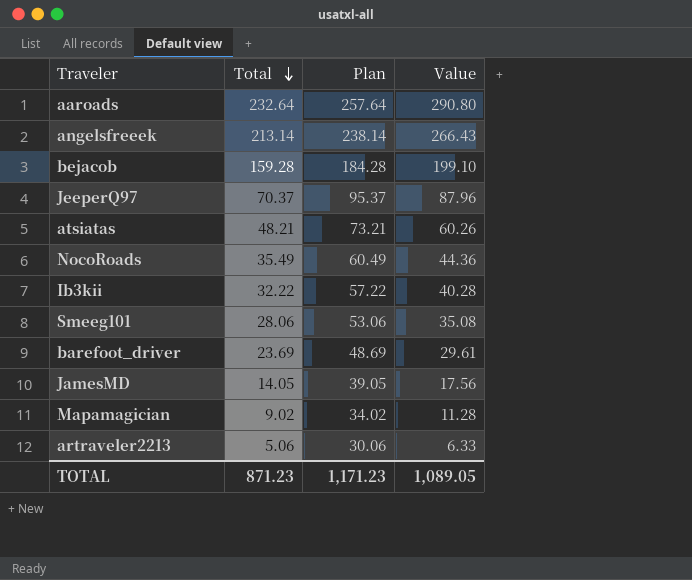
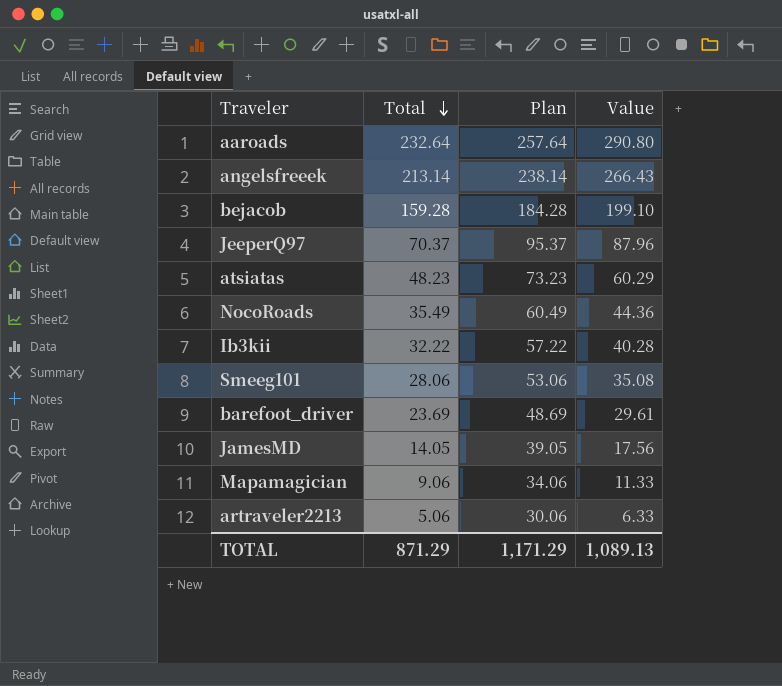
atsiatas | Total: 48.21 -> 48.23
atsiatas | Plan: 73.21 -> 73.23
atsiatas | Value: 60.26 -> 60.29
Mapamagician | Total: 9.02 -> 9.06
Mapamagician | Plan: 34.02 -> 34.06
Mapamagician | Value: 11.28 -> 11.33
TOTAL | Total: 871.23 -> 871.29
TOTAL | Plan: 1,171.23 -> 1,171.29
TOTAL | Value: 1,089.05 -> 1,089.13

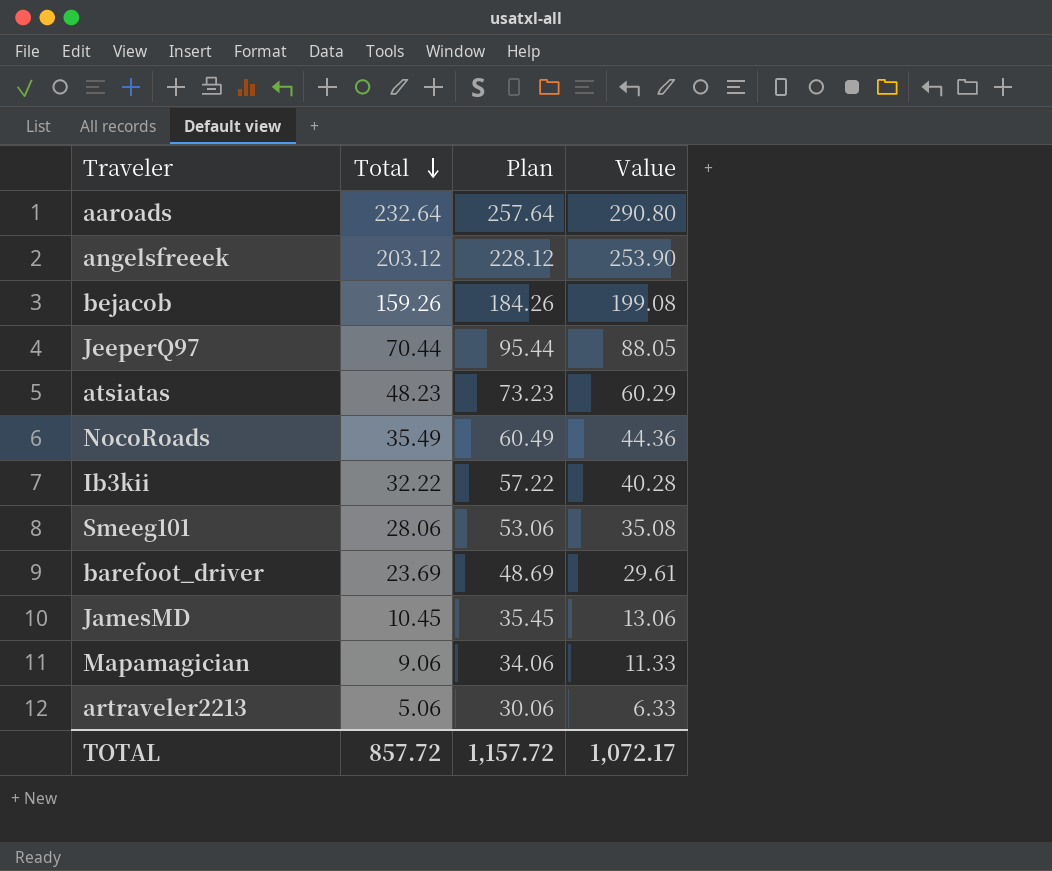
angelsfreeek | Total: 213.14 -> 203.12
angelsfreeek | Plan: 238.14 -> 228.12
angelsfreeek | Value: 266.43 -> 253.90
bejacob | Total: 159.28 -> 159.26
bejacob | Plan: 184.28 -> 184.26
bejacob | Value: 199.10 -> 199.08
JeeperQ97 | Total: 70.37 -> 70.44
JeeperQ97 | Plan: 95.37 -> 95.44
JeeperQ97 | Value: 87.96 -> 88.05
JamesMD | Total: 14.05 -> 10.45
JamesMD | Plan: 39.05 -> 35.45
JamesMD | Value: 17.56 -> 13.06
TOTAL | Total: 871.29 -> 857.72
TOTAL | Plan: 1,171.29 -> 1,157.72
TOTAL | Value: 1,089.13 -> 1,072.17

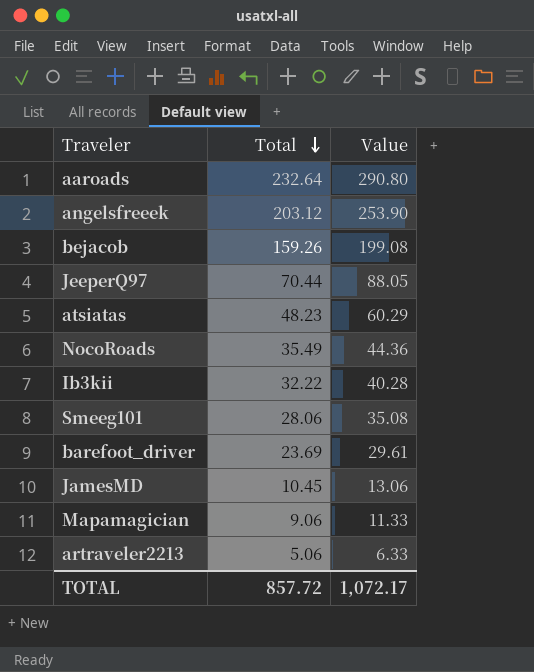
column Plan | formula: [Total] + 25 -> none

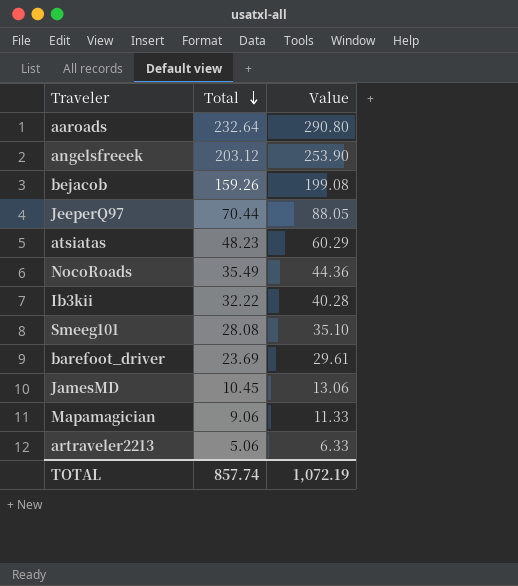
Smeeg101 | Total: 28.06 -> 28.08
Smeeg101 | Value: 35.08 -> 35.10
TOTAL | Total: 857.72 -> 857.74
TOTAL | Value: 1,072.17 -> 1,072.19

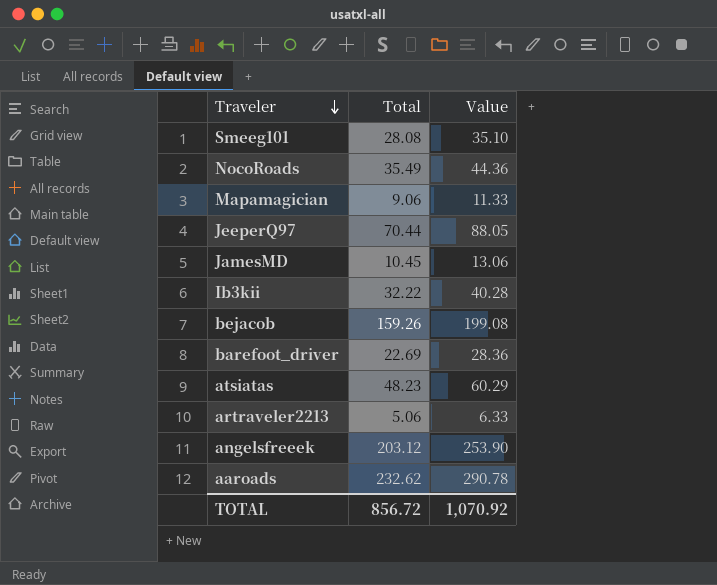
row order: Total descending -> Traveler descending
barefoot_driver | Total: 23.69 -> 22.69
barefoot_driver | Value: 29.61 -> 28.36
aaroads | Total: 232.64 -> 232.62
aaroads | Value: 290.80 -> 290.78
TOTAL | Total: 857.74 -> 856.72
TOTAL | Value: 1,072.19 -> 1,070.92

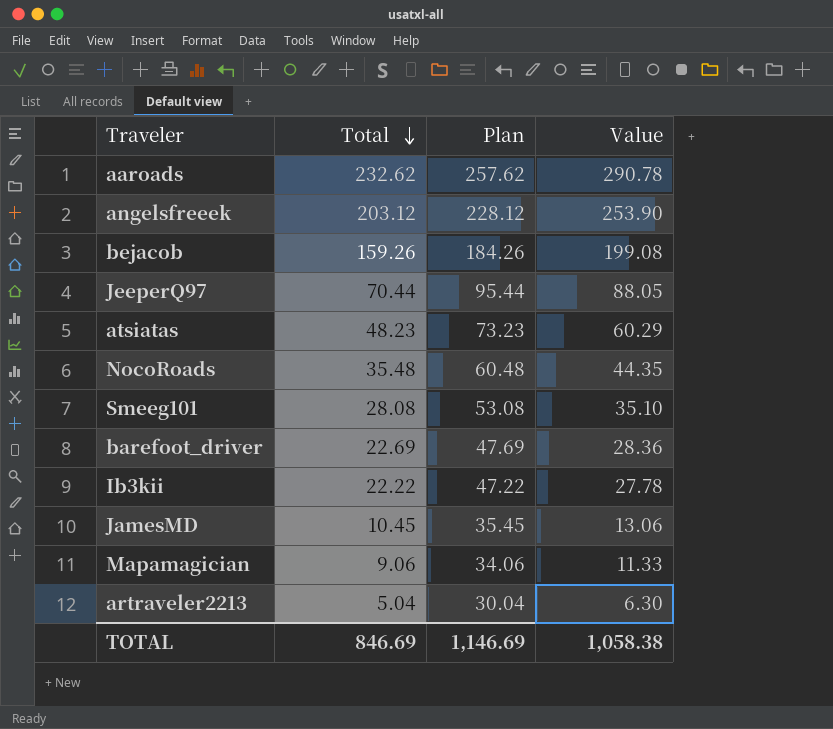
row order: Traveler descending -> Total descending
column Plan | formula: none -> [Total] + 25
NocoRoads | Total: 35.49 -> 35.48
NocoRoads | Value: 44.36 -> 44.35
Ib3kii | Total: 32.22 -> 22.22
Ib3kii | Value: 40.28 -> 27.78
artraveler2213 | Total: 5.06 -> 5.04
artraveler2213 | Value: 6.33 -> 6.30
TOTAL | Total: 856.72 -> 846.69
TOTAL | Value: 1,070.92 -> 1,058.38

